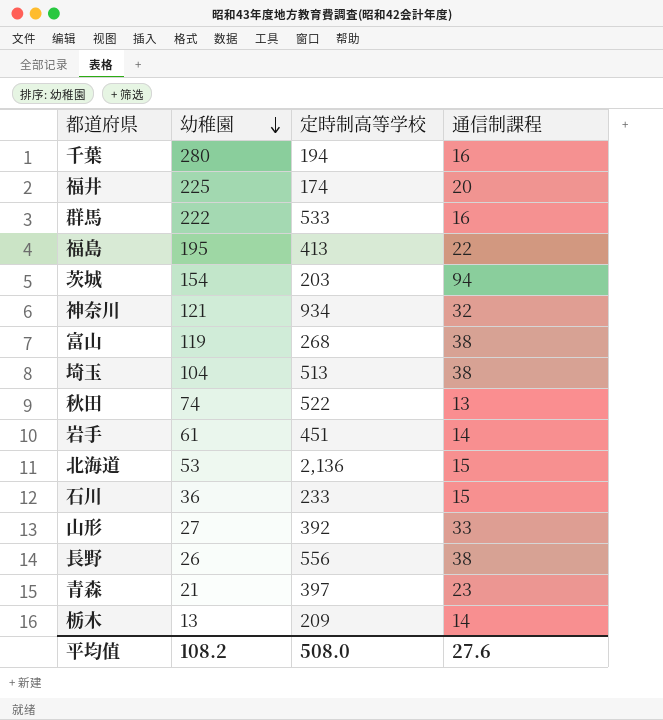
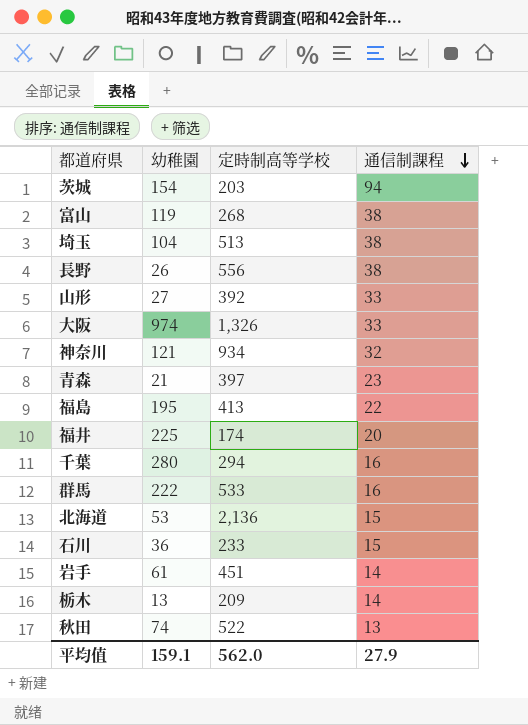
row order: 幼稚園 descending -> 通信制課程 descending
row 大阪: none -> 974 | 1,326 | 33
千葉 | 定時制高等学校: 194 -> 294
平均值 | 幼稚園: 108.2 -> 159.1
平均值 | 定時制高等学校: 508.0 -> 562.0
平均值 | 通信制課程: 27.6 -> 27.9

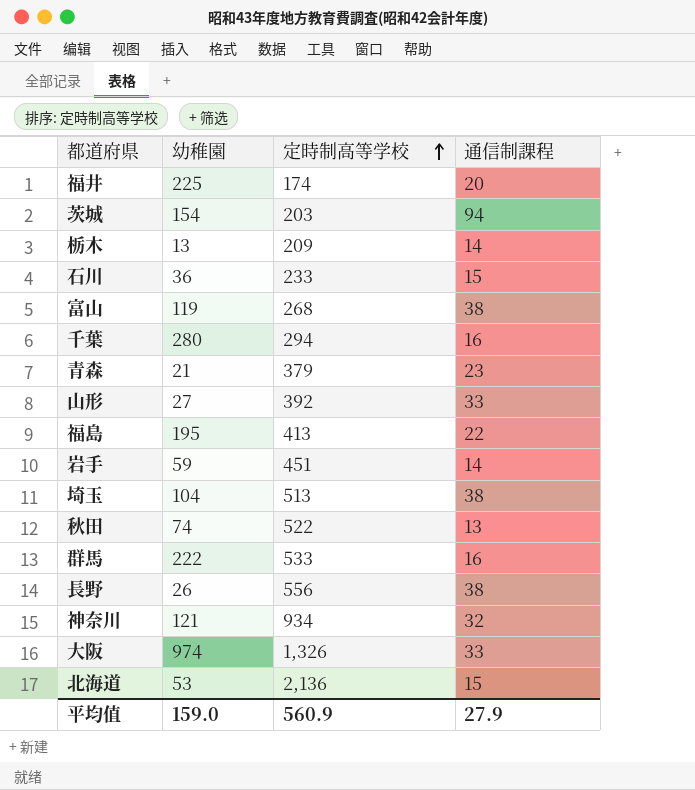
row order: 通信制課程 descending -> 定時制高等学校 ascending
青森 | 定時制高等学校: 397 -> 379
岩手 | 幼稚園: 61 -> 59
平均值 | 幼稚園: 159.1 -> 159.0
平均值 | 定時制高等学校: 562.0 -> 560.9

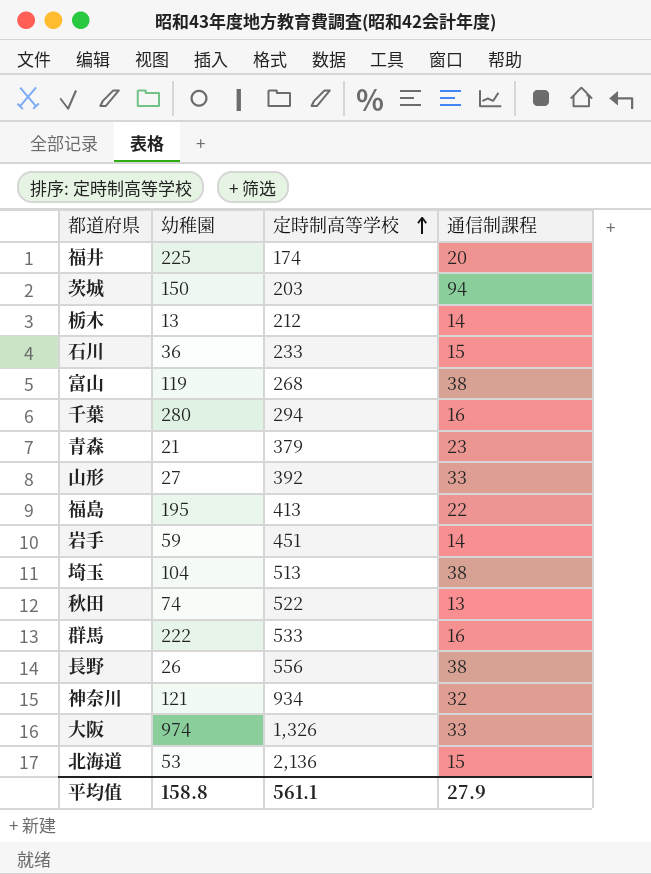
茨城 | 幼稚園: 154 -> 150
栃木 | 定時制高等学校: 209 -> 212
平均值 | 幼稚園: 159.0 -> 158.8
平均值 | 定時制高等学校: 560.9 -> 561.1

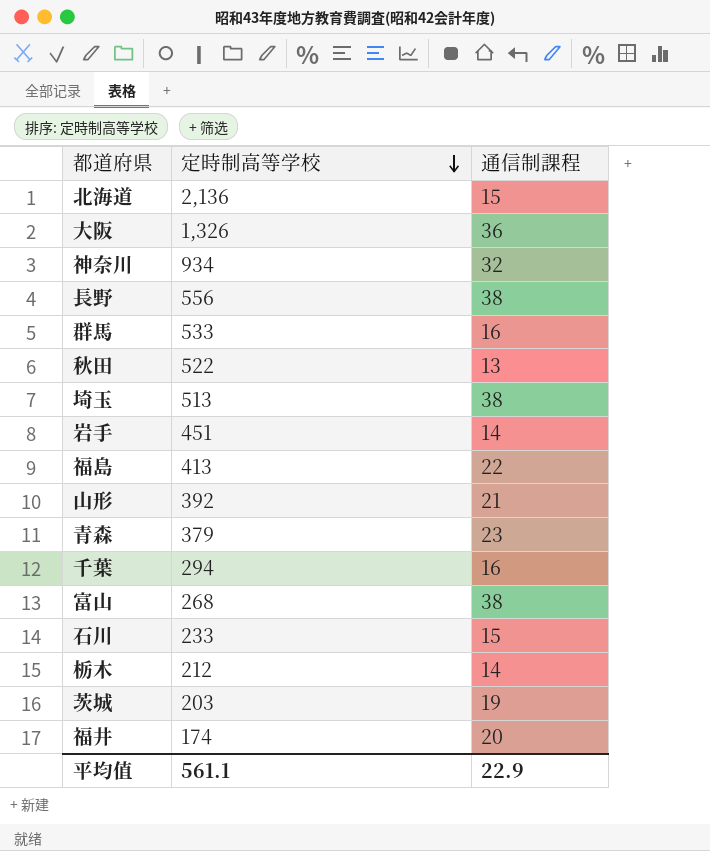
row order: 定時制高等学校 ascending -> 定時制高等学校 descending
column 幼稚園 | position: 2 -> none
大阪 | 通信制課程: 33 -> 36
山形 | 通信制課程: 33 -> 21
茨城 | 通信制課程: 94 -> 19
平均值 | 通信制課程: 27.9 -> 22.9

